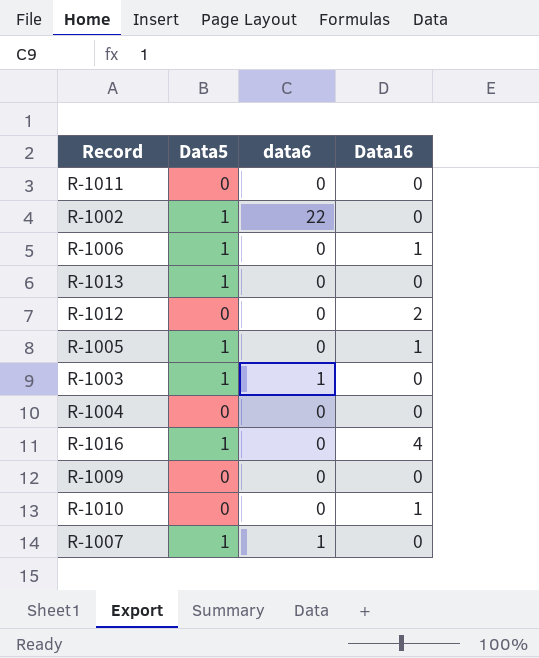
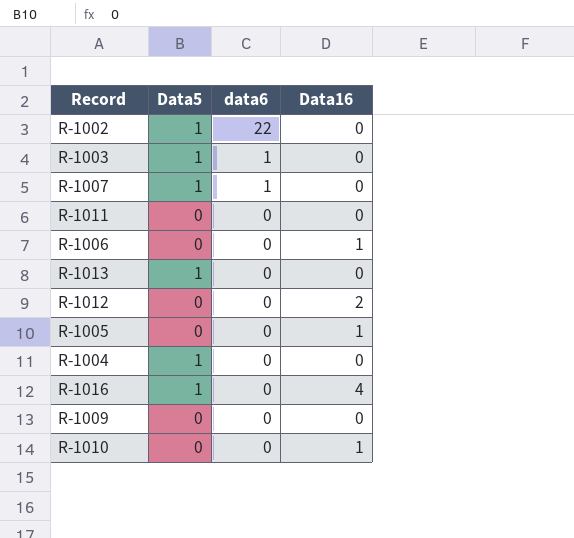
row order: none -> data6 descending
R-1006 | Data5: 1 -> 0
R-1005 | Data5: 1 -> 0
R-1004 | Data5: 0 -> 1

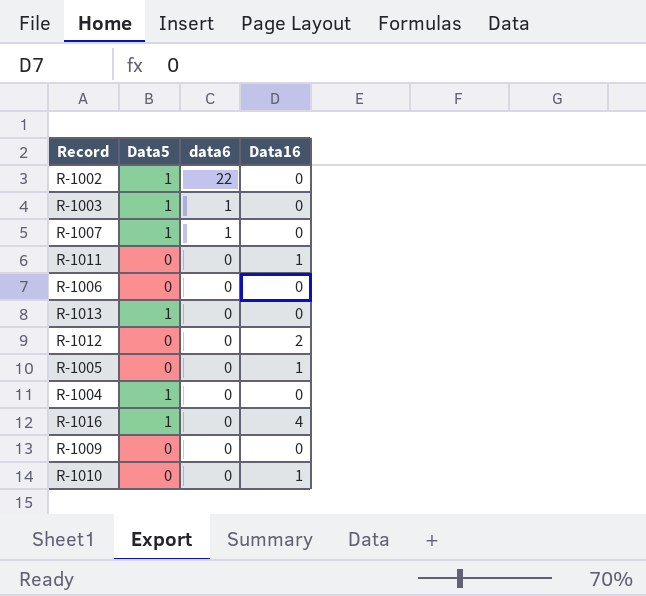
R-1011 | Data16: 0 -> 1
R-1006 | Data16: 1 -> 0

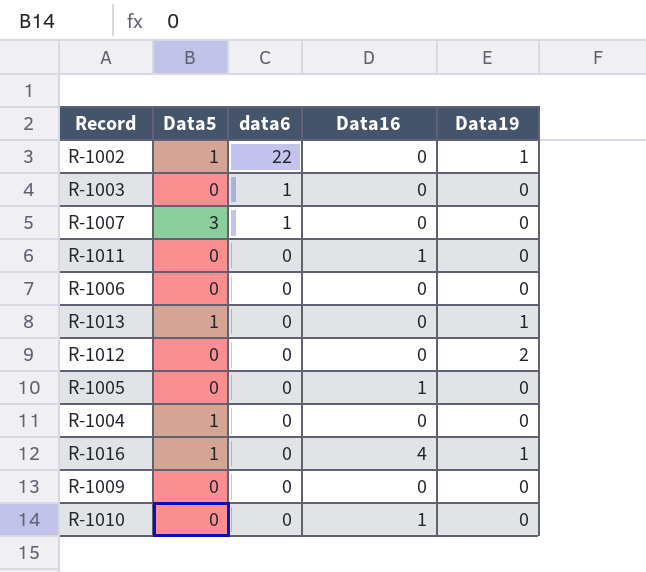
column Data19 | position: none -> 5
R-1003 | Data5: 1 -> 0
R-1007 | Data5: 1 -> 3
R-1012 | Data16: 2 -> 0

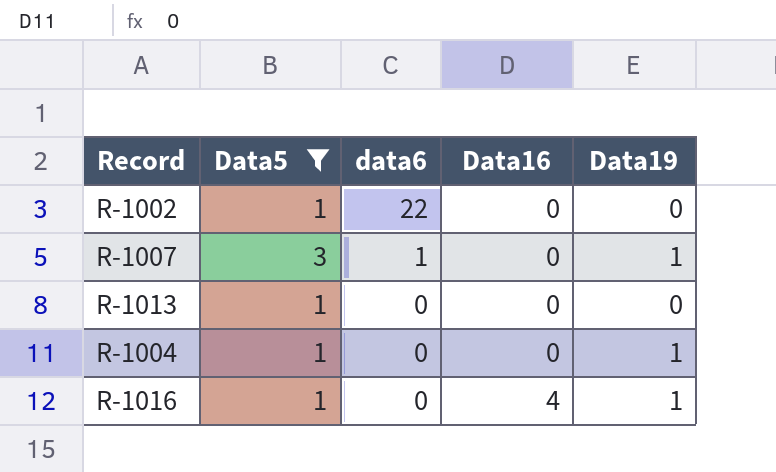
filter: none -> Data5 != 0
R-1002 | Data19: 1 -> 0
R-1007 | Data19: 0 -> 1
R-1013 | Data19: 1 -> 0
R-1004 | Data19: 0 -> 1

